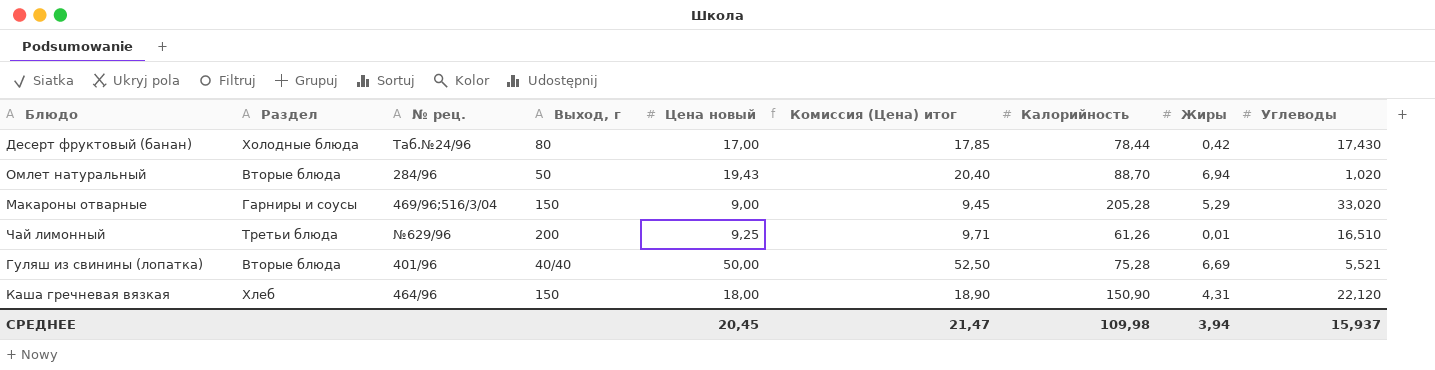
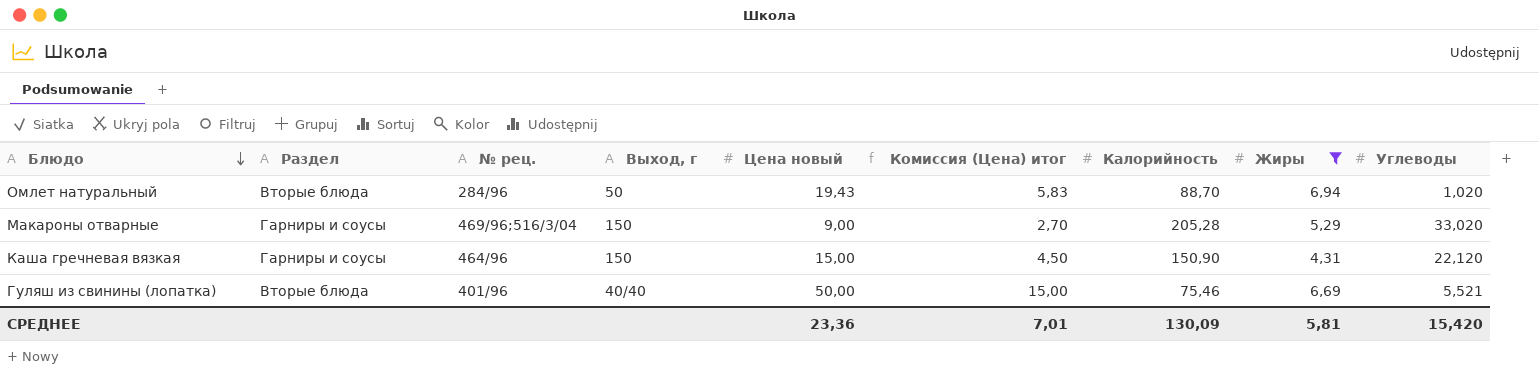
filter: none -> Жиры >= 4,31
row order: none -> Блюдо descending
column Комиссия (Цена) итог | formula: [Цена новый] * 1,05 -> [Цена новый] * 0,3
Каша гречневая вязкая | Раздел: Хлеб -> Гарниры и соусы
Каша гречневая вязкая | Цена новый: 18,00 -> 15,00
Гуляш из свинины (лопатка) | Калорийность: 75,28 -> 75,46
СРЕДНЕЕ | Цена новый: 20,45 -> 23,36
СРЕДНЕЕ | Комиссия (Цена) итог: 21,47 -> 7,01
СРЕДНЕЕ | Калорийность: 109,98 -> 130,09
СРЕДНЕЕ | Жиры: 3,94 -> 5,81
СРЕДНЕЕ | Углеводы: 15,937 -> 15,420

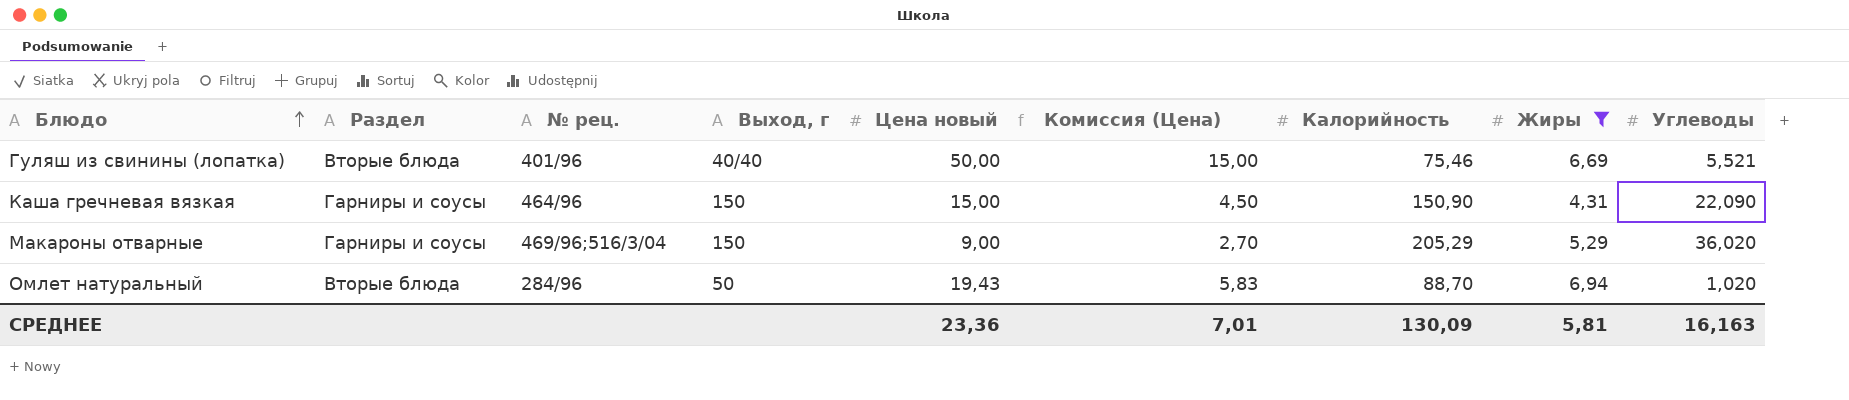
row order: Блюдо descending -> Блюдо ascending
column name: Комиссия (Цена) итог -> Комиссия (Цена)
Каша гречневая вязкая | Углеводы: 22,120 -> 22,090
Макароны отварные | Калорийность: 205,28 -> 205,29
Макароны отварные | Углеводы: 33,020 -> 36,020
СРЕДНЕЕ | Углеводы: 15,420 -> 16,163

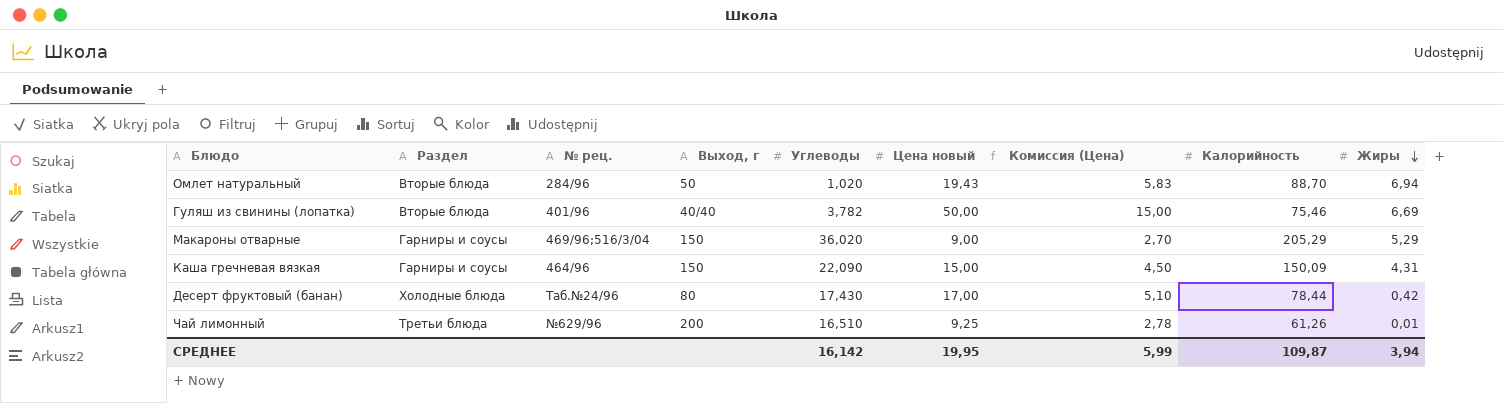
filter: Жиры >= 4,31 -> none
row order: Блюдо ascending -> Жиры descending
column Углеводы | position: 9 -> 5
Гуляш из свинины (лопатка) | Углеводы: 5,521 -> 3,782
Каша гречневая вязкая | Калорийность: 150,90 -> 150,09
СРЕДНЕЕ | Углеводы: 16,163 -> 16,142
СРЕДНЕЕ | Цена новый: 23,36 -> 19,95
СРЕДНЕЕ | Комиссия (Цена): 7,01 -> 5,99
СРЕДНЕЕ | Калорийность: 130,09 -> 109,87
СРЕДНЕЕ | Жиры: 5,81 -> 3,94

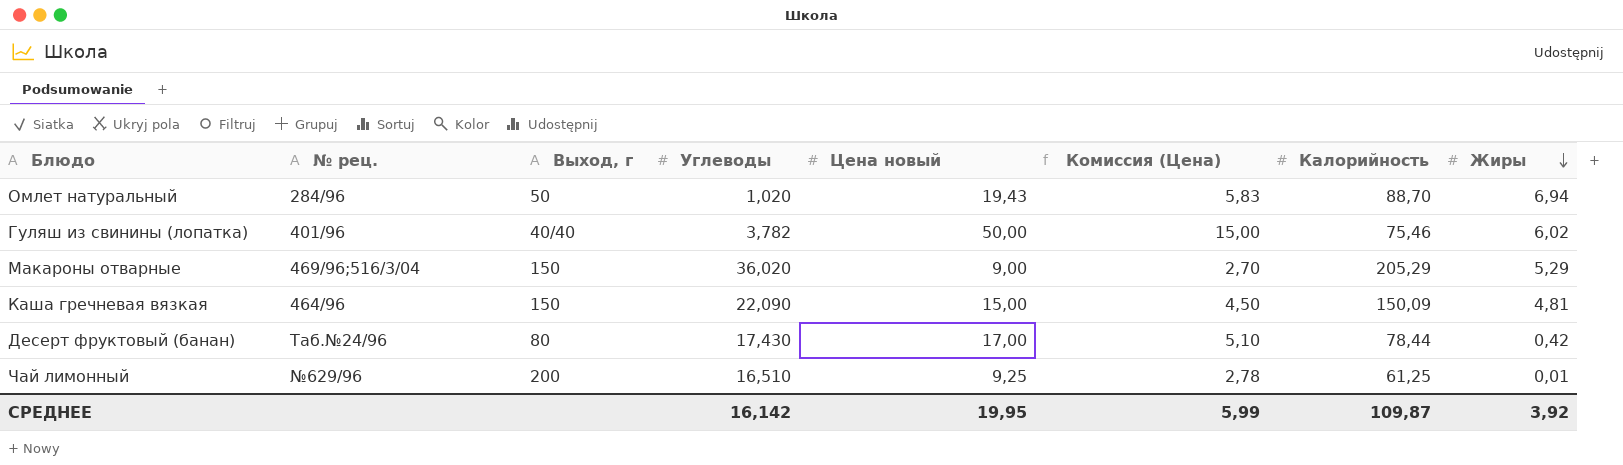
column Раздел | position: 2 -> none
Гуляш из свинины (лопатка) | Жиры: 6,69 -> 6,02
Каша гречневая вязкая | Жиры: 4,31 -> 4,81
Чай лимонный | Калорийность: 61,26 -> 61,25
СРЕДНЕЕ | Жиры: 3,94 -> 3,92

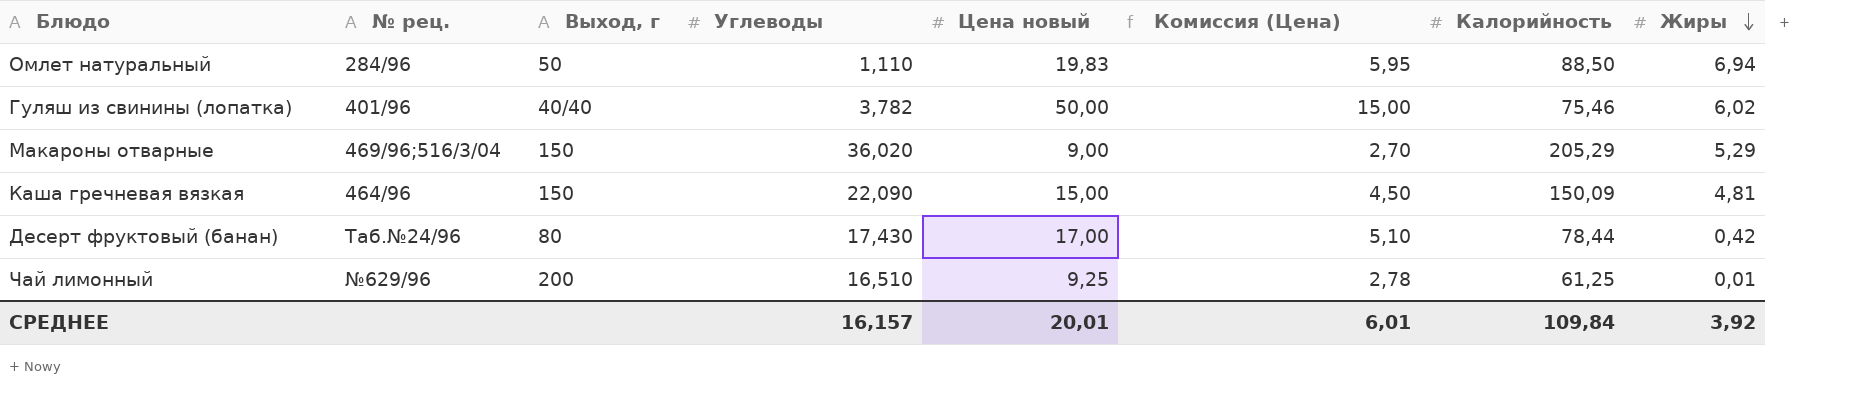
Омлет натуральный | Углеводы: 1,020 -> 1,110
Омлет натуральный | Цена новый: 19,43 -> 19,83
Омлет натуральный | Комиссия (Цена): 5,83 -> 5,95
Омлет натуральный | Калорийность: 88,70 -> 88,50
СРЕДНЕЕ | Углеводы: 16,142 -> 16,157
СРЕДНЕЕ | Цена новый: 19,95 -> 20,01
СРЕДНЕЕ | Комиссия (Цена): 5,99 -> 6,01
СРЕДНЕЕ | Калорийность: 109,87 -> 109,84

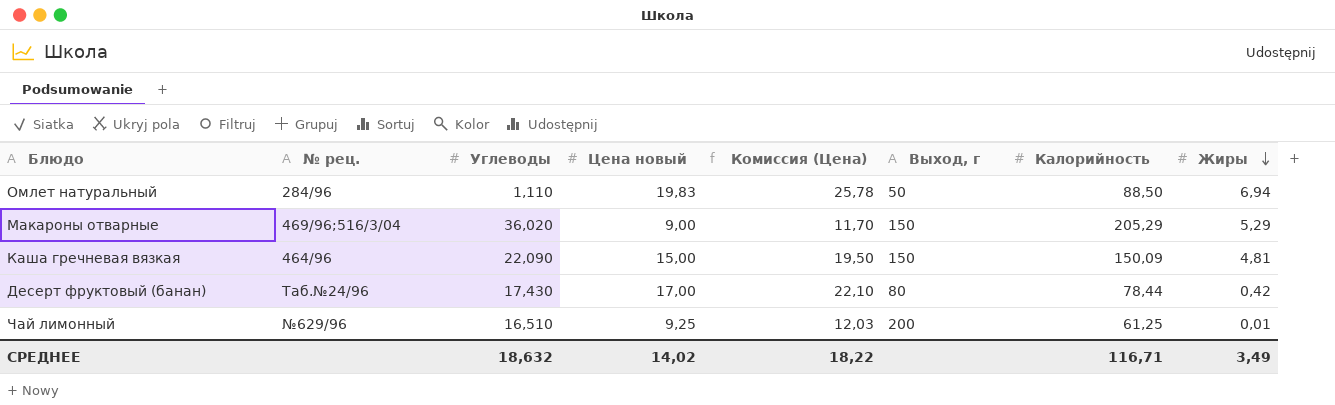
column Комиссия (Цена) | formula: [Цена новый] * 0,3 -> [Цена новый] * 1,3
column Выход, г | position: 3 -> 6
row Гуляш из свинины (лопатка): 401/96 | 40/40 | 3,782 | 50,00 | 15,00 | 75,46 | 6,02 -> none
СРЕДНЕЕ | Углеводы: 16,157 -> 18,632
СРЕДНЕЕ | Цена новый: 20,01 -> 14,02
СРЕДНЕЕ | Комиссия (Цена): 6,01 -> 18,22
СРЕДНЕЕ | Калорийность: 109,84 -> 116,71
СРЕДНЕЕ | Жиры: 3,92 -> 3,49

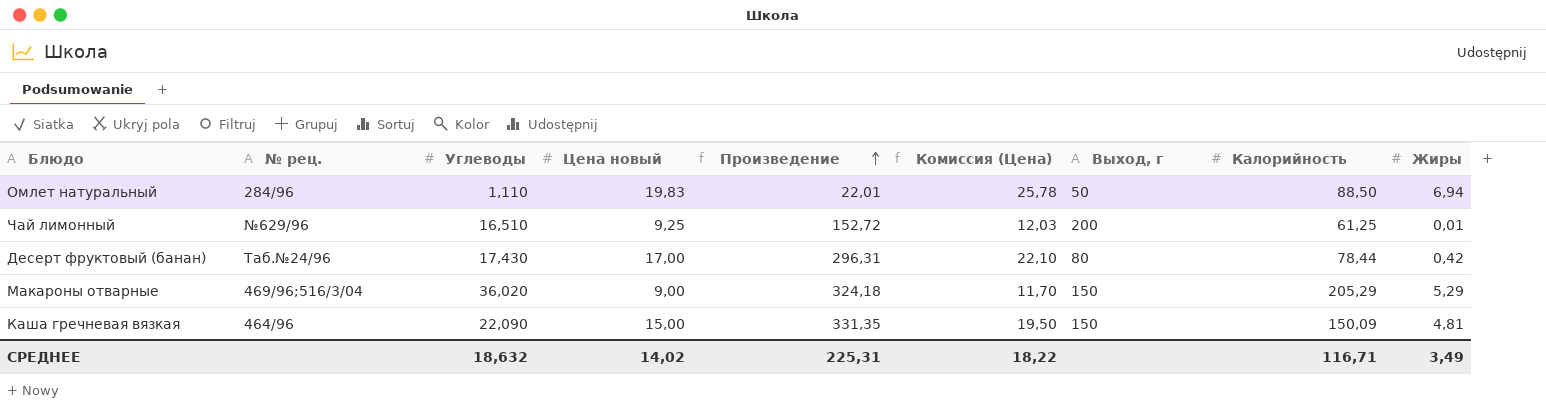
row order: Жиры descending -> Произведение ascending
column Произведение | formula: none -> [Углеводы] * [Цена новый]

